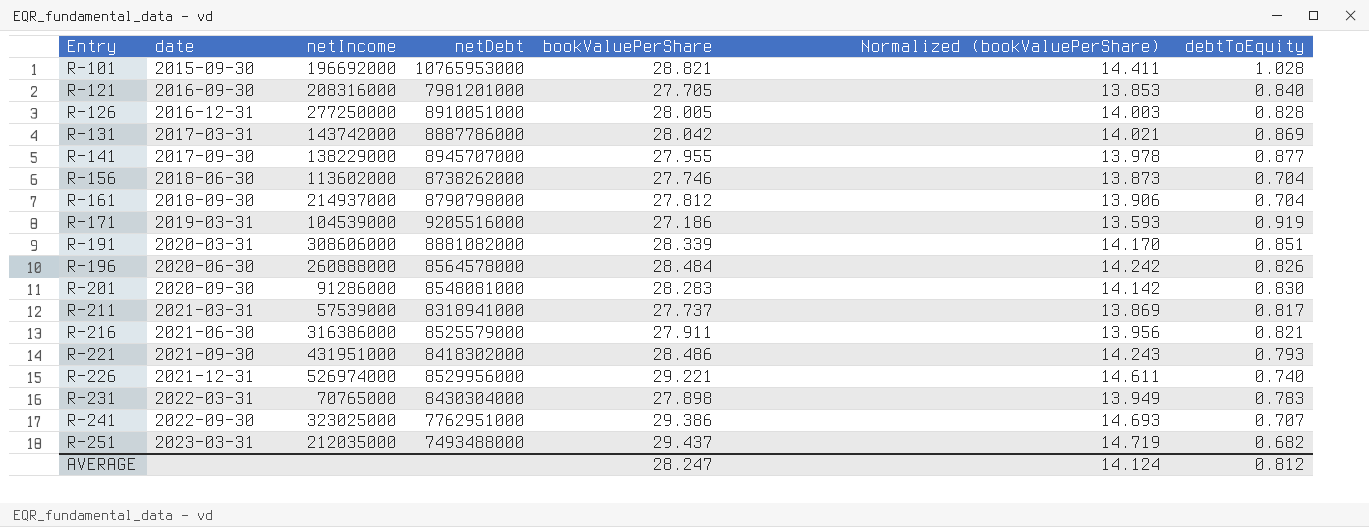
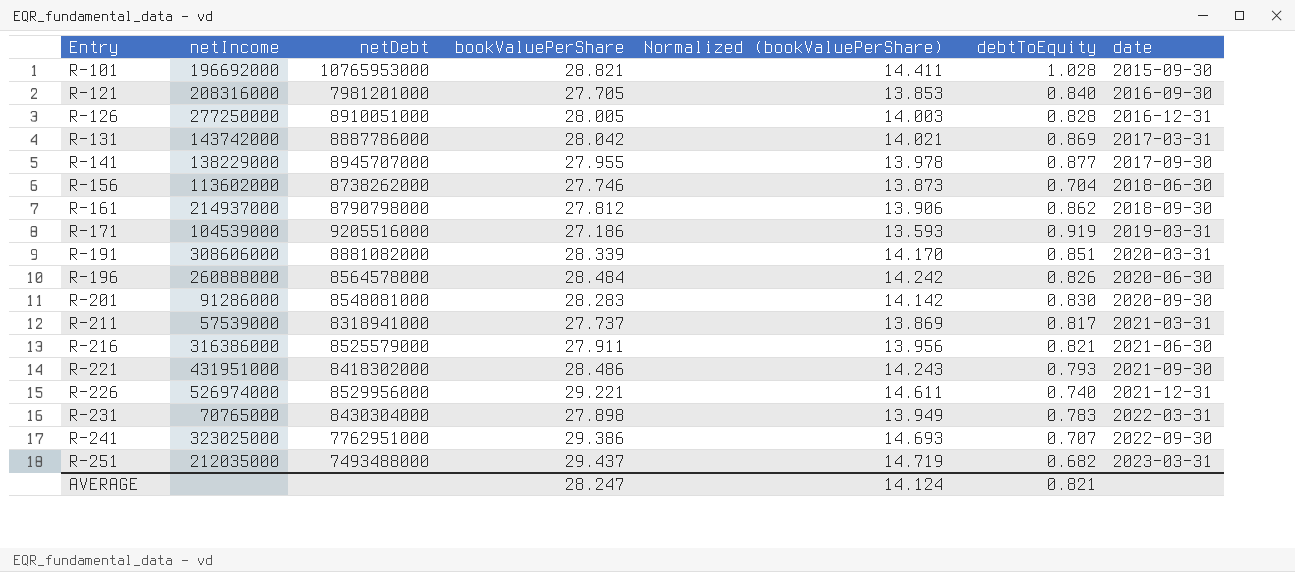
column date | position: 2 -> 7
R-161 | debtToEquity: 0.704 -> 0.862
AVERAGE | debtToEquity: 0.812 -> 0.821

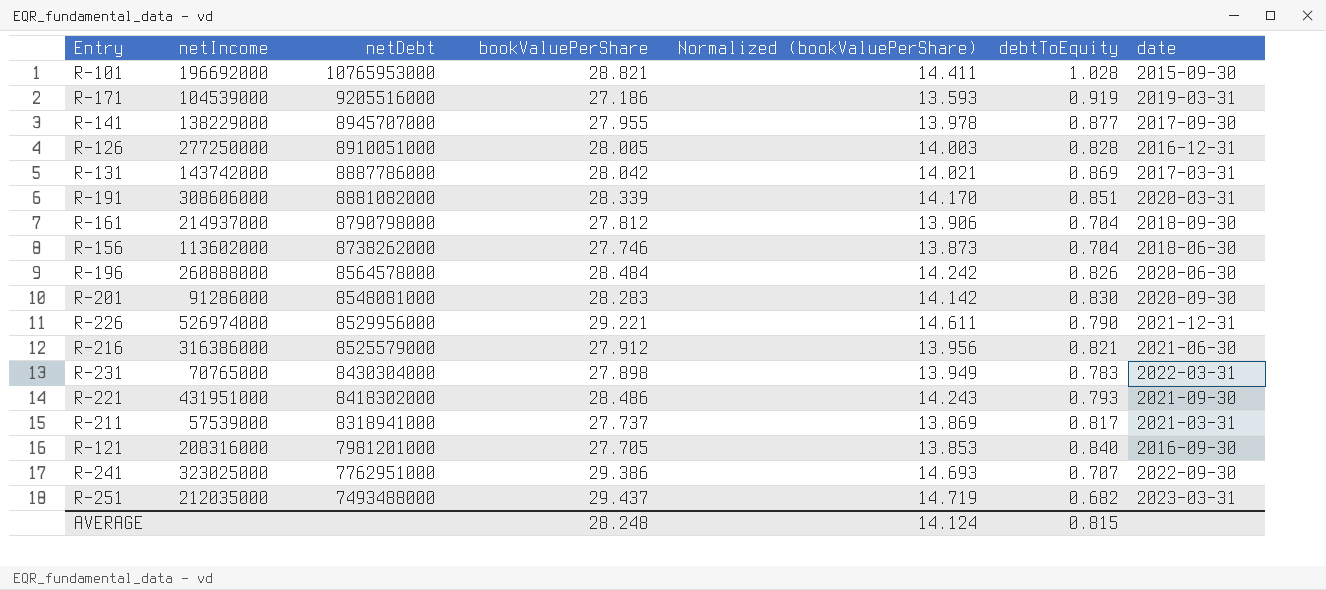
row order: Entry ascending -> netDebt descending
R-161 | debtToEquity: 0.862 -> 0.704
R-226 | debtToEquity: 0.740 -> 0.790
R-216 | bookValuePerShare: 27.911 -> 27.912
AVERAGE | bookValuePerShare: 28.247 -> 28.248
AVERAGE | debtToEquity: 0.821 -> 0.815

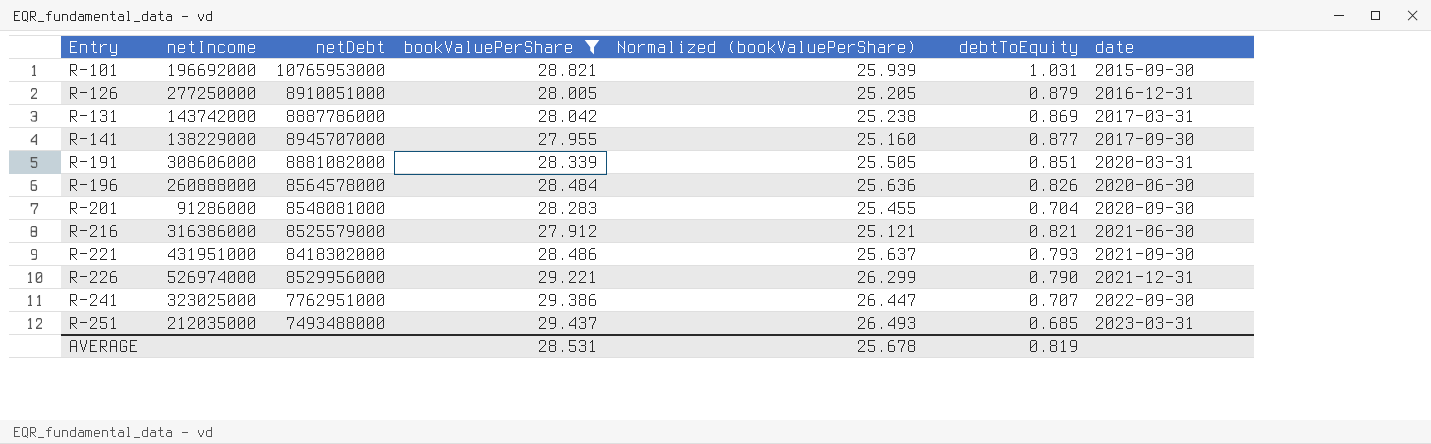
filter: none -> bookValuePerShare >= 27.912
row order: netDebt descending -> Entry ascending
column Normalized (bookValuePerShare) | formula: [bookValuePerShare] * 0.5 -> [bookValuePerShare] * 0.9
R-101 | debtToEquity: 1.028 -> 1.031
R-126 | debtToEquity: 0.828 -> 0.879
R-201 | debtToEquity: 0.830 -> 0.704
R-251 | debtToEquity: 0.682 -> 0.685
AVERAGE | bookValuePerShare: 28.248 -> 28.531
AVERAGE | Normalized (bookValuePerShare): 14.124 -> 25.678
AVERAGE | debtToEquity: 0.815 -> 0.819

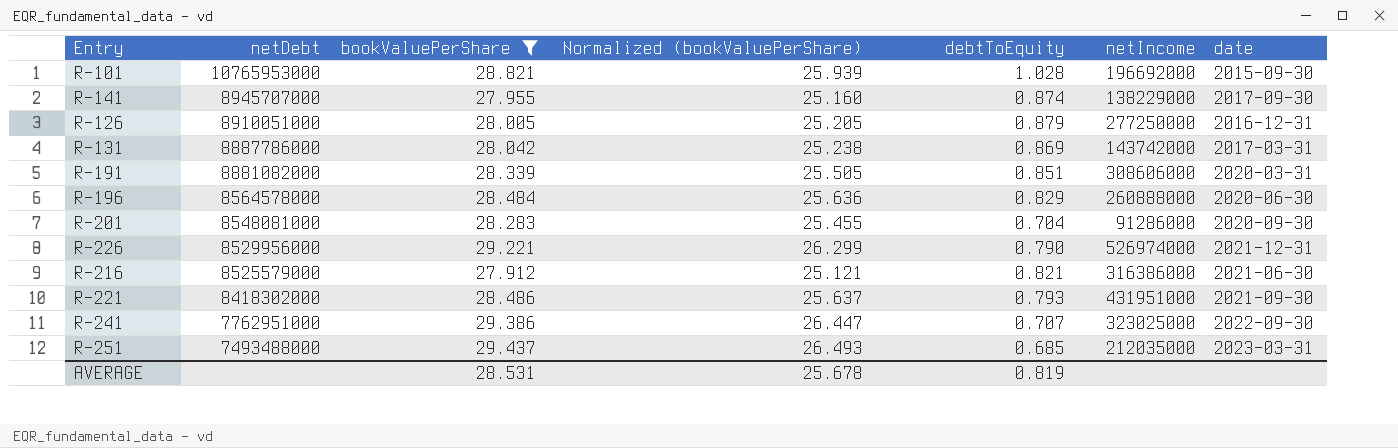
row order: Entry ascending -> netDebt descending
column netIncome | position: 2 -> 6
R-101 | debtToEquity: 1.031 -> 1.028
R-141 | debtToEquity: 0.877 -> 0.874
R-196 | debtToEquity: 0.826 -> 0.829

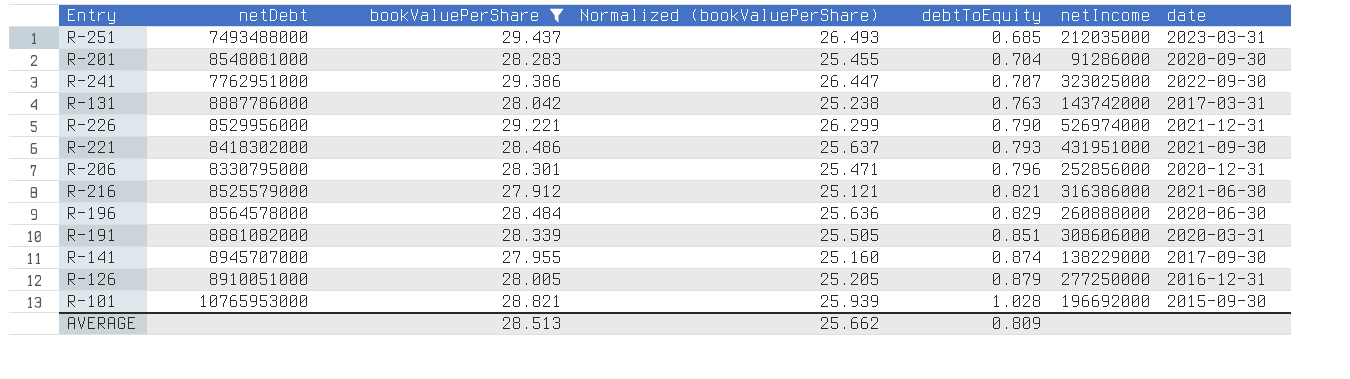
row order: netDebt descending -> debtToEquity ascending
R-131 | debtToEquity: 0.869 -> 0.763
row R-206: none -> 8330795000 | 28.301 | 25.471 | 0.796 | 252856000 | 2020-12-31
AVERAGE | bookValuePerShare: 28.531 -> 28.513
AVERAGE | Normalized (bookValuePerShare): 25.678 -> 25.662
AVERAGE | debtToEquity: 0.819 -> 0.809

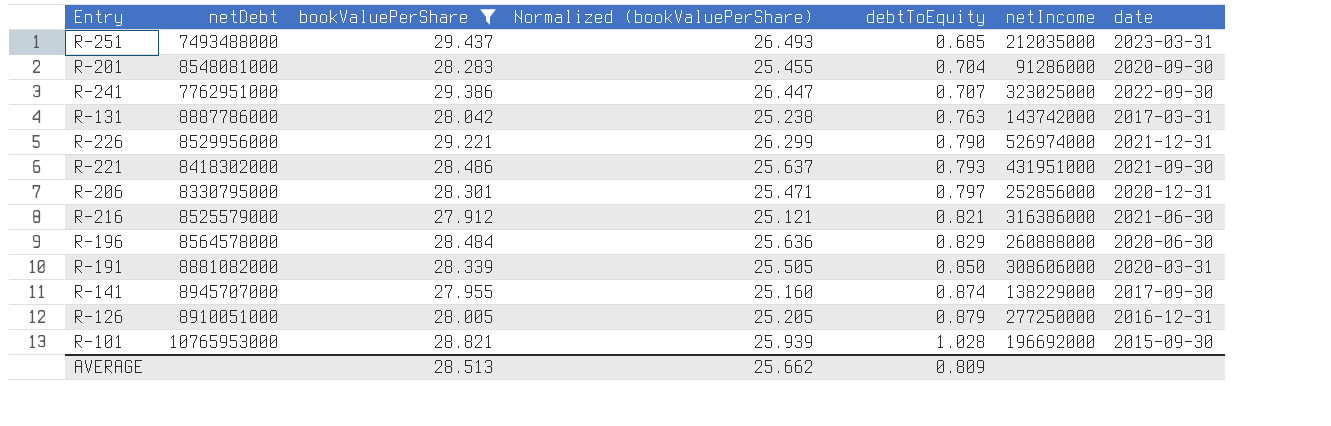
R-206 | debtToEquity: 0.796 -> 0.797
R-191 | debtToEquity: 0.851 -> 0.850

